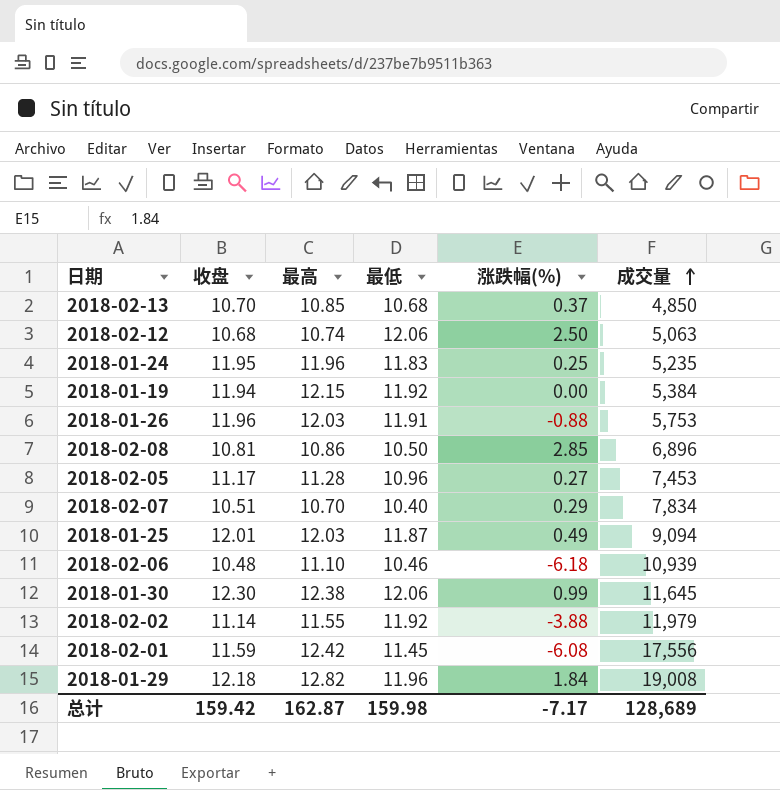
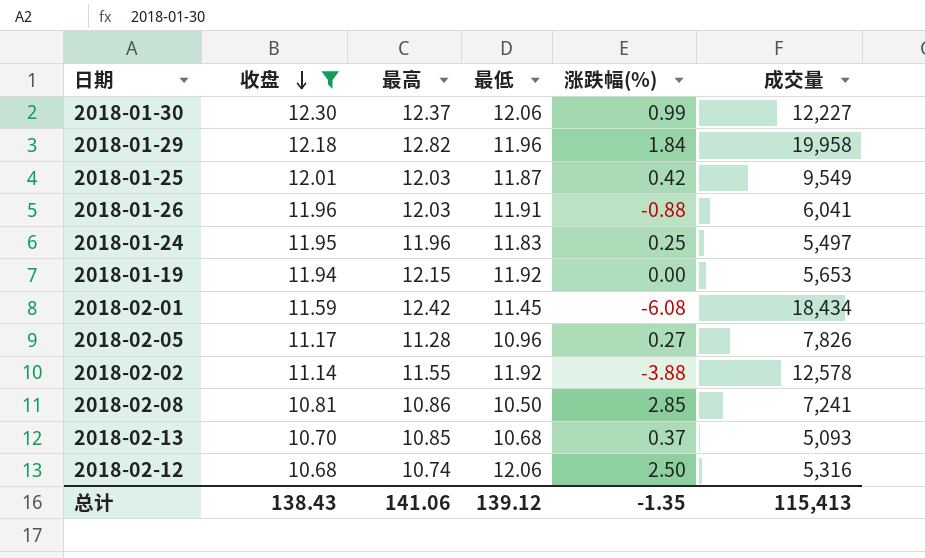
filter: none -> 收盘 >= 10.68
row order: 成交量 ascending -> 收盘 descending
2018-01-30 | 最高: 12.38 -> 12.37
2018-01-30 | 成交量: 11,645 -> 12,227
2018-01-29 | 成交量: 19,008 -> 19,958
2018-01-25 | 涨跌幅(%): 0.49 -> 0.42
2018-01-25 | 成交量: 9,094 -> 9,549
2018-01-26 | 成交量: 5,753 -> 6,041
2018-01-24 | 成交量: 5,235 -> 5,497
2018-01-19 | 成交量: 5,384 -> 5,653
2018-02-01 | 成交量: 17,556 -> 18,434
2018-02-05 | 成交量: 7,453 -> 7,826
2018-02-02 | 成交量: 11,979 -> 12,578
2018-02-08 | 成交量: 6,896 -> 7,241
2018-02-13 | 成交量: 4,850 -> 5,093
2018-02-12 | 成交量: 5,063 -> 5,316
总计 | 收盘: 159.42 -> 138.43
总计 | 最高: 162.87 -> 141.06
总计 | 最低: 159.98 -> 139.12
总计 | 涨跌幅(%): -7.17 -> -1.35
总计 | 成交量: 128,689 -> 115,413

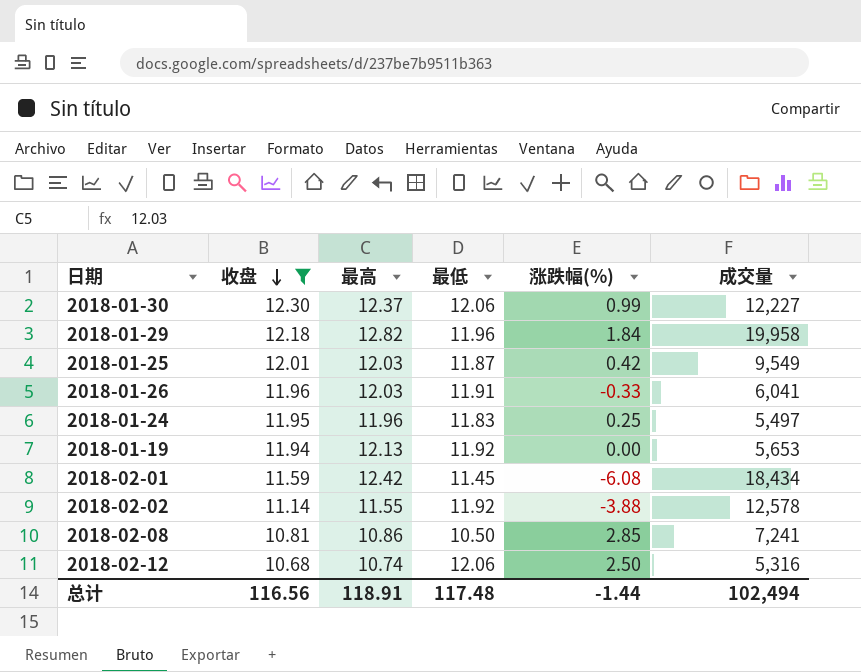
row 2018-02-05: 11.17 | 11.28 | 10.96 | 0.27 | 7,826 -> none
row 2018-02-13: 10.70 | 10.85 | 10.68 | 0.37 | 5,093 -> none
2018-01-26 | 涨跌幅(%): -0.88 -> -0.33
2018-01-19 | 最高: 12.15 -> 12.13
总计 | 收盘: 138.43 -> 116.56
总计 | 最高: 141.06 -> 118.91
总计 | 最低: 139.12 -> 117.48
总计 | 涨跌幅(%): -1.35 -> -1.44
总计 | 成交量: 115,413 -> 102,494

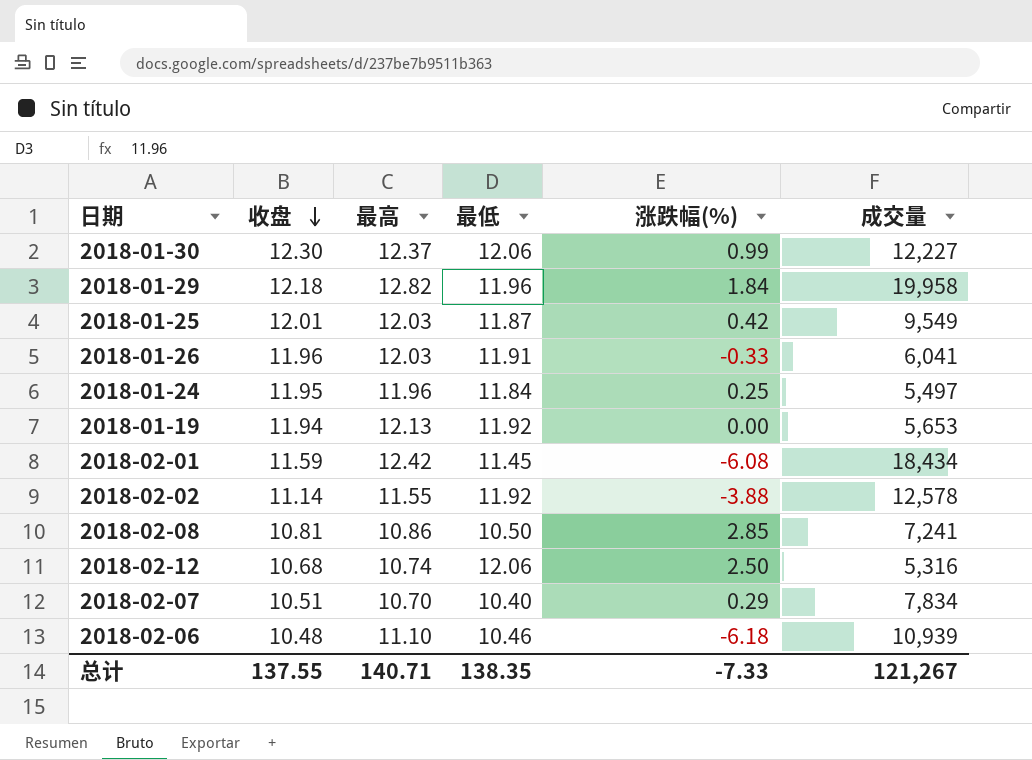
filter: 收盘 >= 10.68 -> none
2018-01-24 | 最低: 11.83 -> 11.84
总计 | 收盘: 116.56 -> 137.55
总计 | 最高: 118.91 -> 140.71
总计 | 最低: 117.48 -> 138.35
总计 | 涨跌幅(%): -1.44 -> -7.33
总计 | 成交量: 102,494 -> 121,267

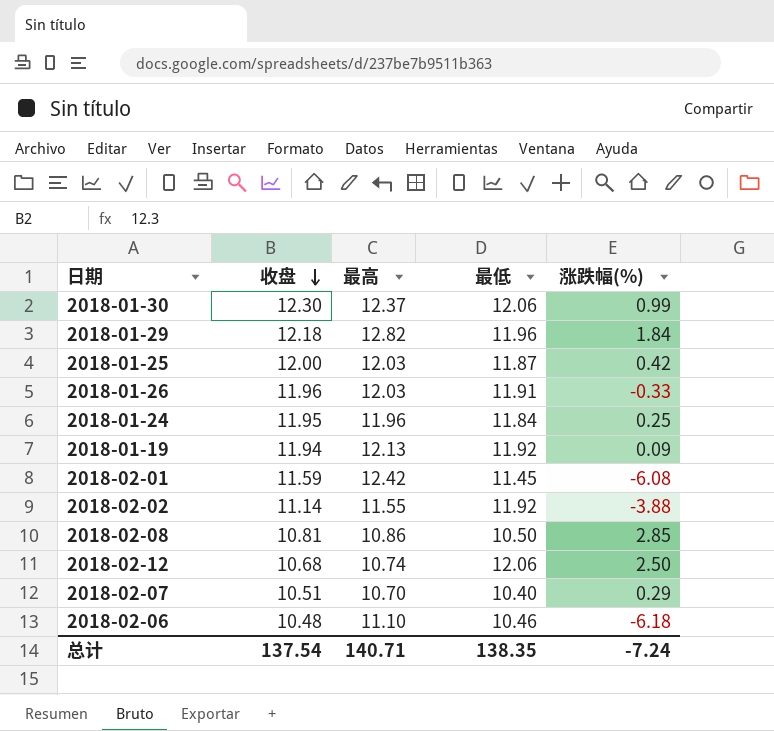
column 成交量 | position: 6 -> none
2018-01-25 | 收盘: 12.01 -> 12.00
2018-01-19 | 涨跌幅(%): 0.00 -> 0.09
总计 | 收盘: 137.55 -> 137.54
总计 | 涨跌幅(%): -7.33 -> -7.24

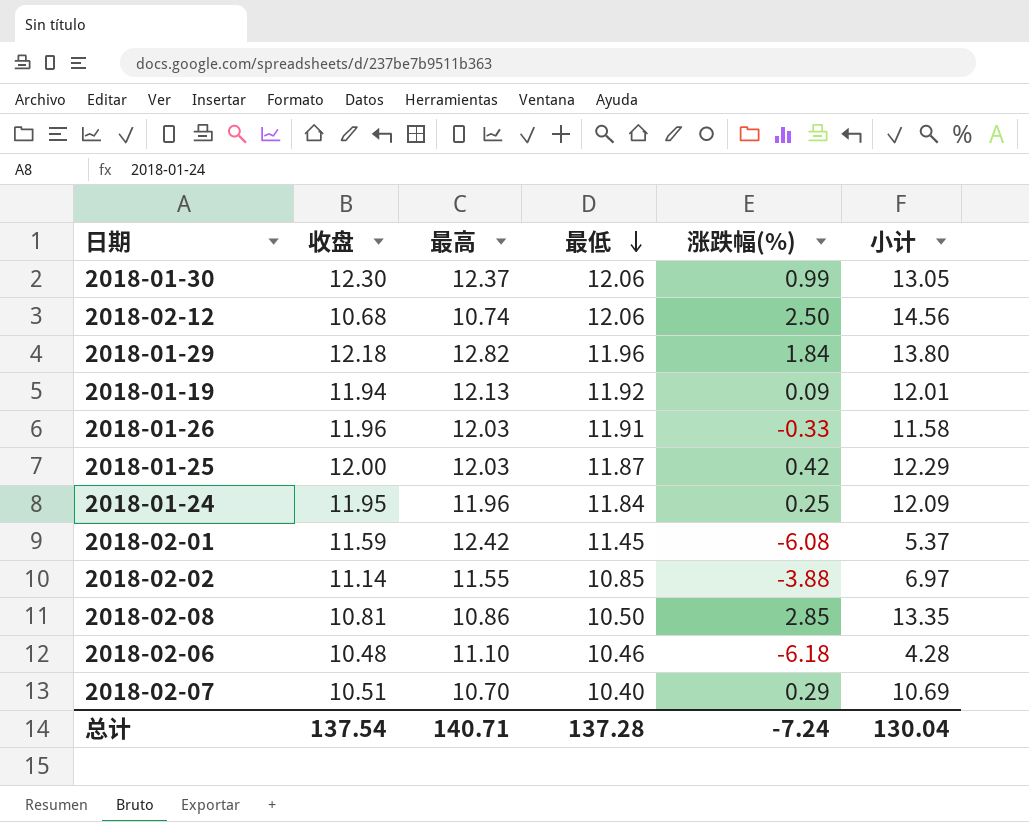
row order: 收盘 descending -> 最低 descending
column 小计 | formula: none -> [最低] + [涨跌幅(%)]
2018-02-02 | 最低: 11.92 -> 10.85
总计 | 最低: 138.35 -> 137.28

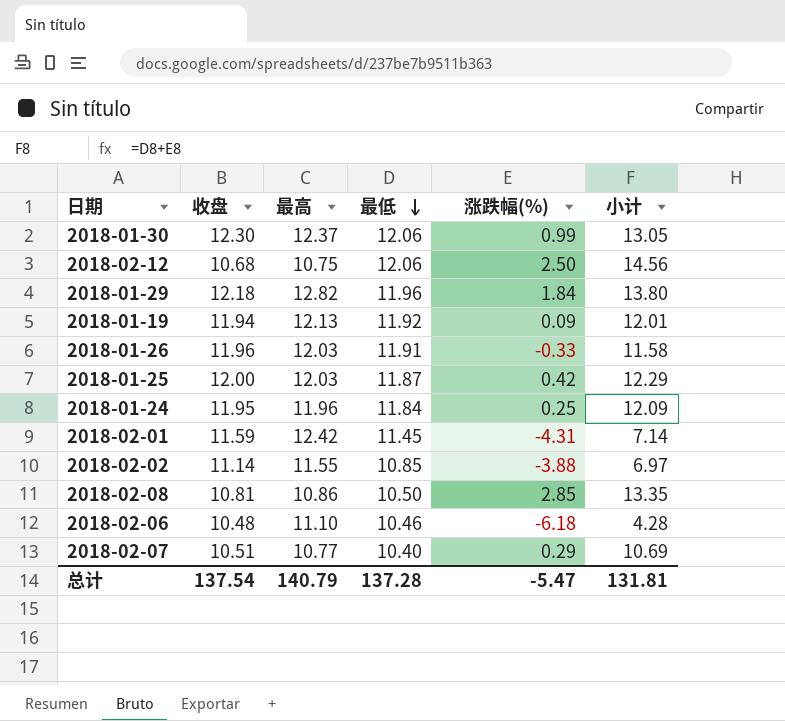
2018-02-12 | 最高: 10.74 -> 10.75
2018-02-01 | 涨跌幅(%): -6.08 -> -4.31
2018-02-01 | 小计: 5.37 -> 7.14
2018-02-07 | 最高: 10.70 -> 10.77
总计 | 最高: 140.71 -> 140.79
总计 | 涨跌幅(%): -7.24 -> -5.47
总计 | 小计: 130.04 -> 131.81

